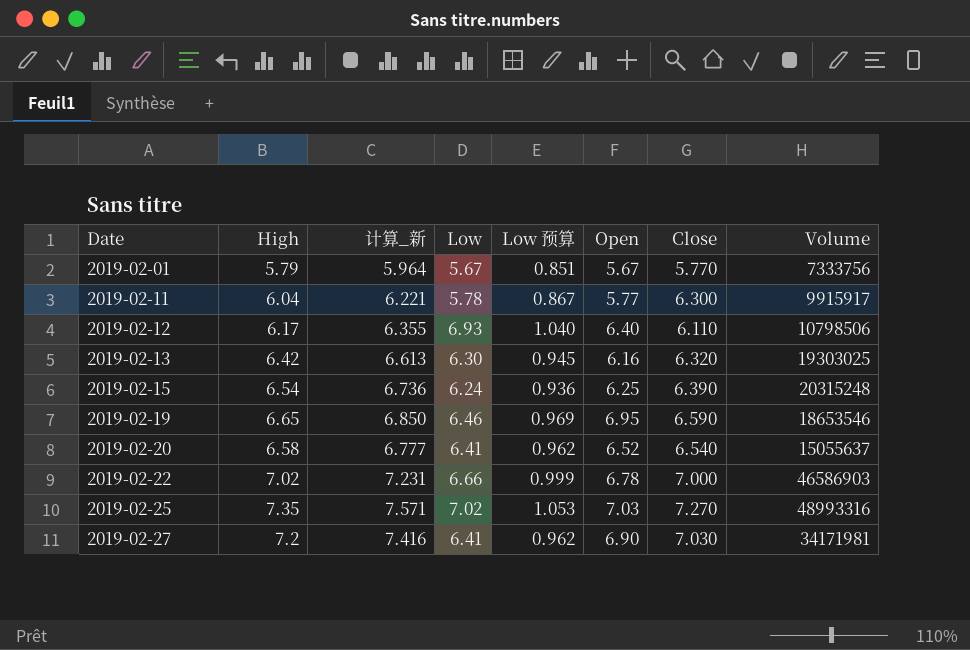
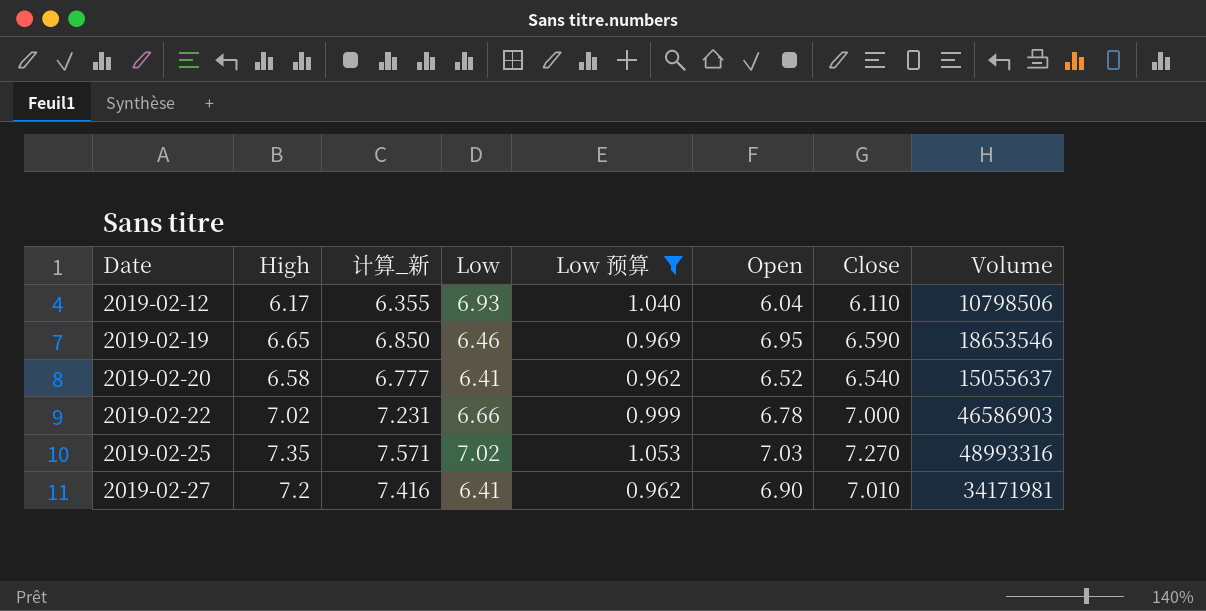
filter: none -> Low 预算 >= 0.962
2019-02-12 | Open: 6.40 -> 6.04
2019-02-27 | Close: 7.030 -> 7.010

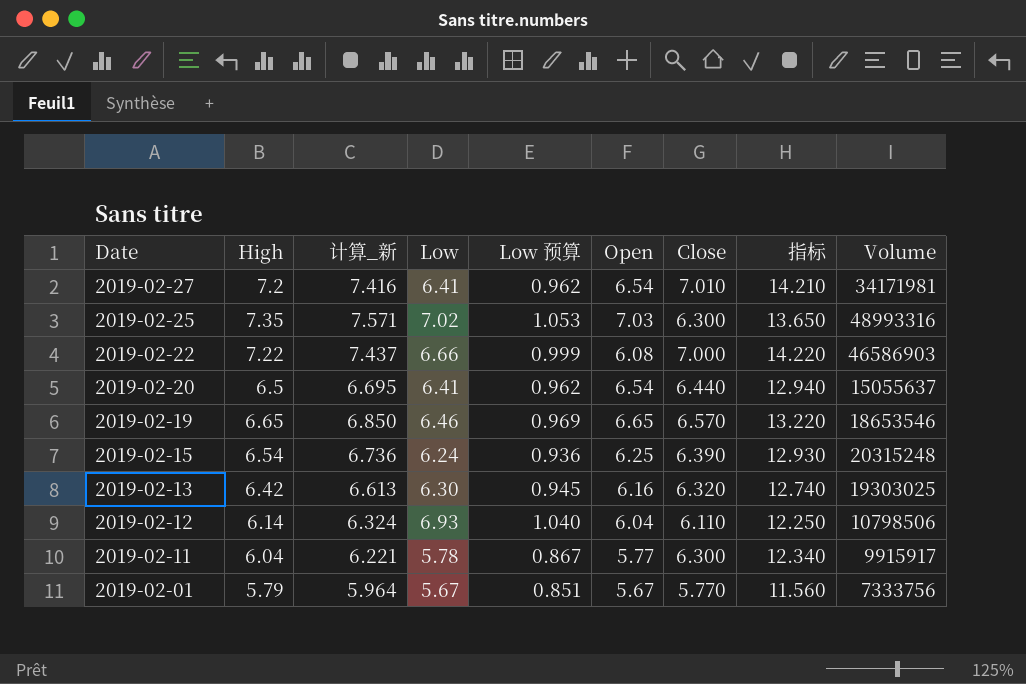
filter: Low 预算 >= 0.962 -> none
row order: Date ascending -> Date descending
column 指标 | formula: none -> [High] + [Close]
2019-02-27 | Open: 6.90 -> 6.54
2019-02-25 | Close: 7.270 -> 6.300
2019-02-22 | High: 7.02 -> 7.22
2019-02-22 | 计算_新: 7.231 -> 7.437
2019-02-22 | Open: 6.78 -> 6.08
2019-02-20 | High: 6.58 -> 6.5
2019-02-20 | 计算_新: 6.777 -> 6.695
2019-02-20 | Open: 6.52 -> 6.54
2019-02-20 | Close: 6.540 -> 6.440
2019-02-19 | Open: 6.95 -> 6.65
2019-02-19 | Close: 6.590 -> 6.570
2019-02-12 | High: 6.17 -> 6.14
2019-02-12 | 计算_新: 6.355 -> 6.324

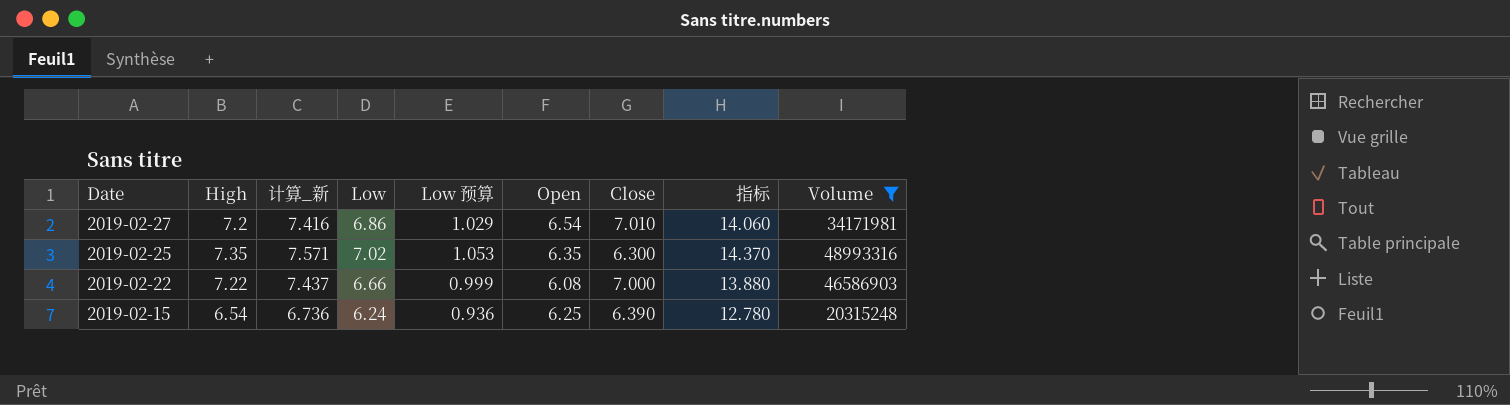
filter: none -> Volume >= 20315248
column 指标 | formula: [High] + [Close] -> [High] + [Low]
2019-02-27 | Low: 6.41 -> 6.86
2019-02-27 | Low 预算: 0.962 -> 1.029
2019-02-25 | Open: 7.03 -> 6.35

